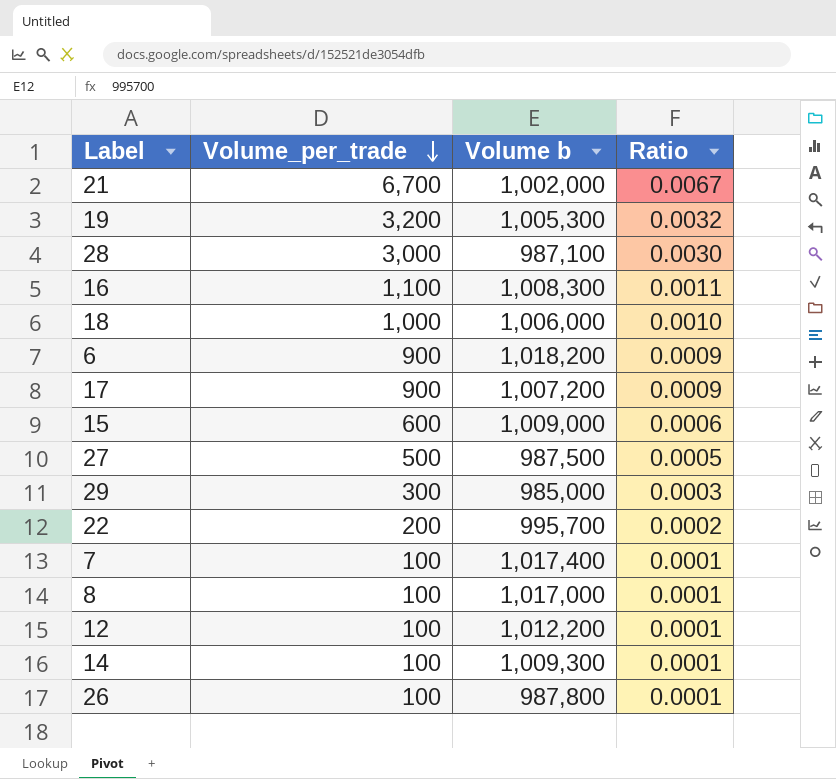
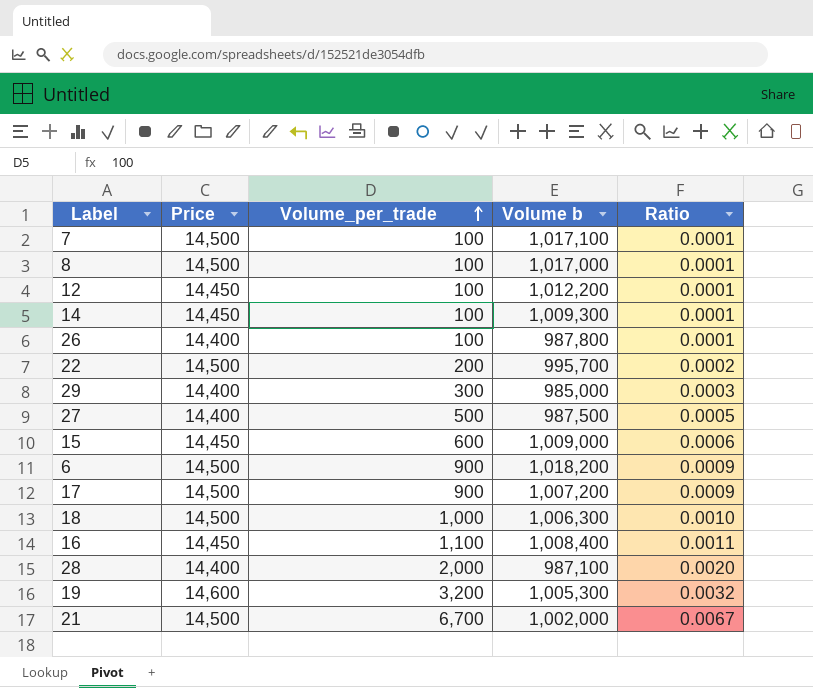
row order: Volume_per_trade descending -> Volume_per_trade ascending
column Price | position: none -> 2
7 | Volume b: 1,017,400 -> 1,017,100
18 | Volume b: 1,006,000 -> 1,006,300
16 | Volume b: 1,008,300 -> 1,008,400
28 | Volume_per_trade: 3,000 -> 2,000
28 | Ratio: 0.0030 -> 0.0020

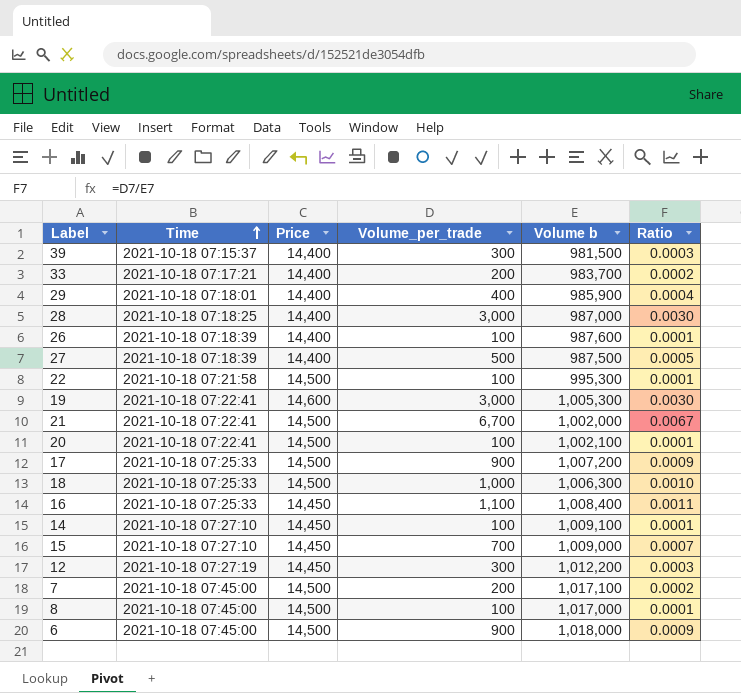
row order: Volume_per_trade ascending -> Time ascending
column Time | position: none -> 2
row 39: none -> 2021-10-18 07:15:37 | 14,400 | 300 | 981,500 | 0.0003
row 33: none -> 2021-10-18 07:17:21 | 14,400 | 200 | 983,700 | 0.0002
29 | Volume_per_trade: 300 -> 400
29 | Volume b: 985,000 -> 985,900
29 | Ratio: 0.0003 -> 0.0004
28 | Volume_per_trade: 2,000 -> 3,000
28 | Volume b: 987,100 -> 987,000
28 | Ratio: 0.0020 -> 0.0030
26 | Volume b: 987,800 -> 987,600
22 | Volume_per_trade: 200 -> 100
22 | Volume b: 995,700 -> 995,300
22 | Ratio: 0.0002 -> 0.0001
19 | Volume_per_trade: 3,200 -> 3,000
19 | Ratio: 0.0032 -> 0.0030
row 20: none -> 2021-10-18 07:22:41 | 14,500 | 100 | 1,002,100 | 0.0001
14 | Volume b: 1,009,300 -> 1,009,100
15 | Volume_per_trade: 600 -> 700
15 | Ratio: 0.0006 -> 0.0007
12 | Volume_per_trade: 100 -> 300
12 | Ratio: 0.0001 -> 0.0003
7 | Volume_per_trade: 100 -> 200
7 | Ratio: 0.0001 -> 0.0002
6 | Volume b: 1,018,200 -> 1,018,000

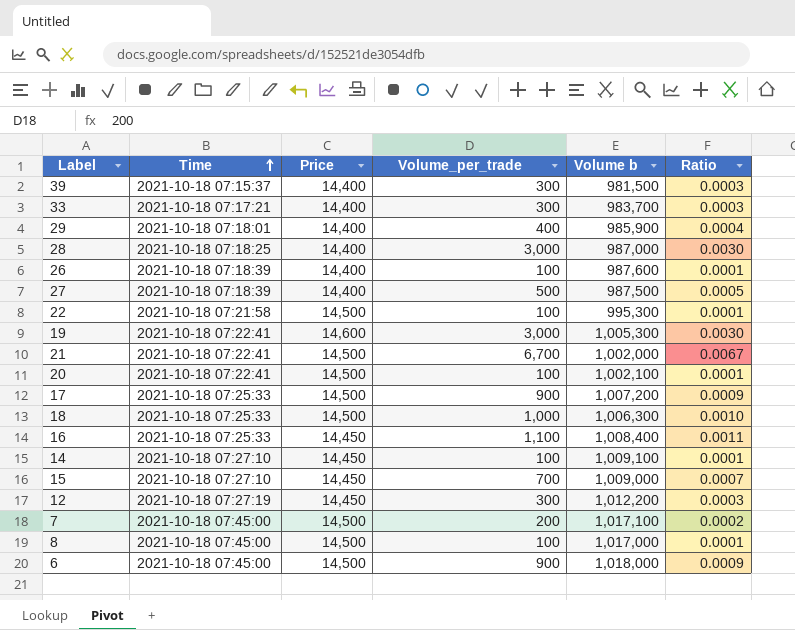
33 | Volume_per_trade: 200 -> 300
33 | Ratio: 0.0002 -> 0.0003

